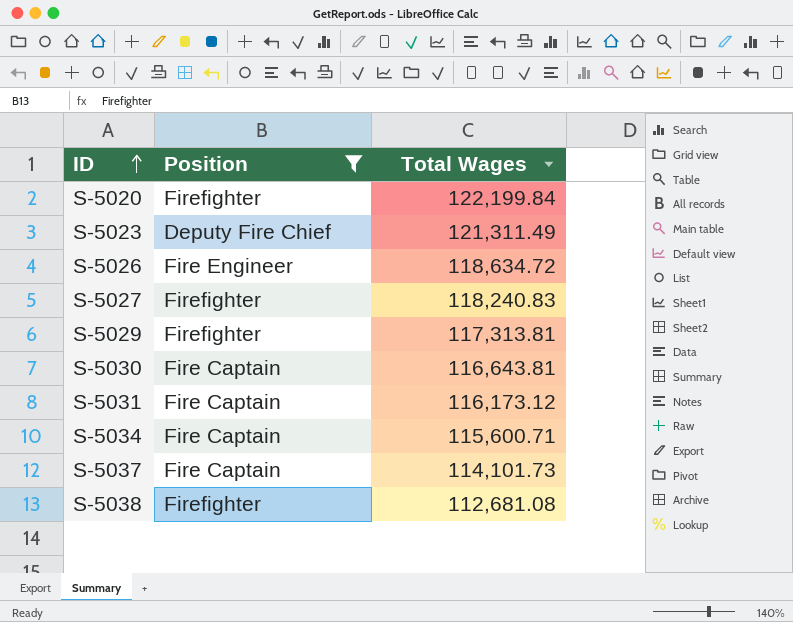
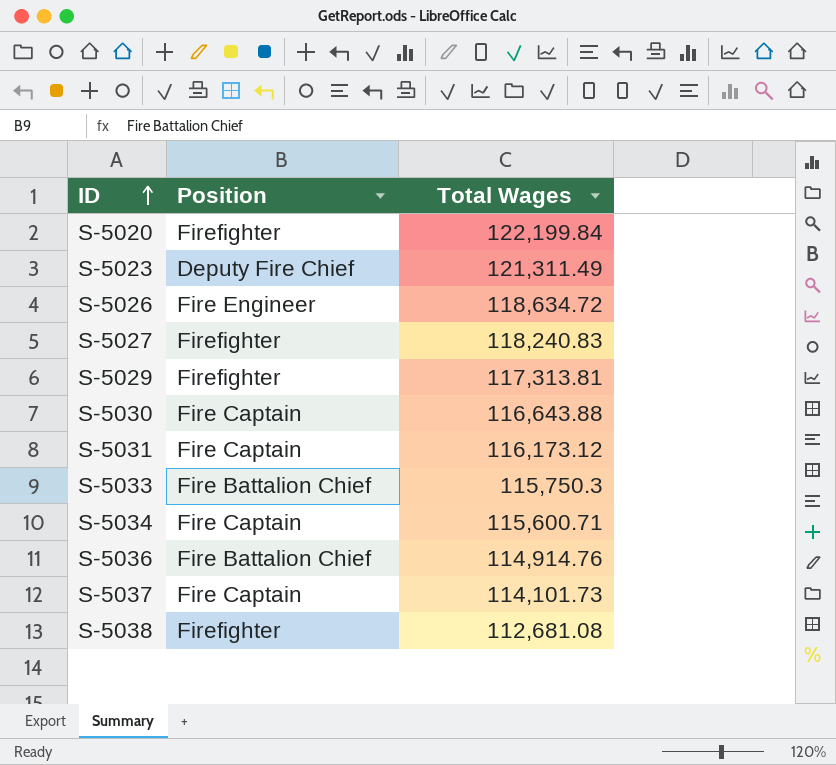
filter: Position != Fire Battalion Chief -> none
S-5030 | Total Wages: 116,643.81 -> 116,643.88

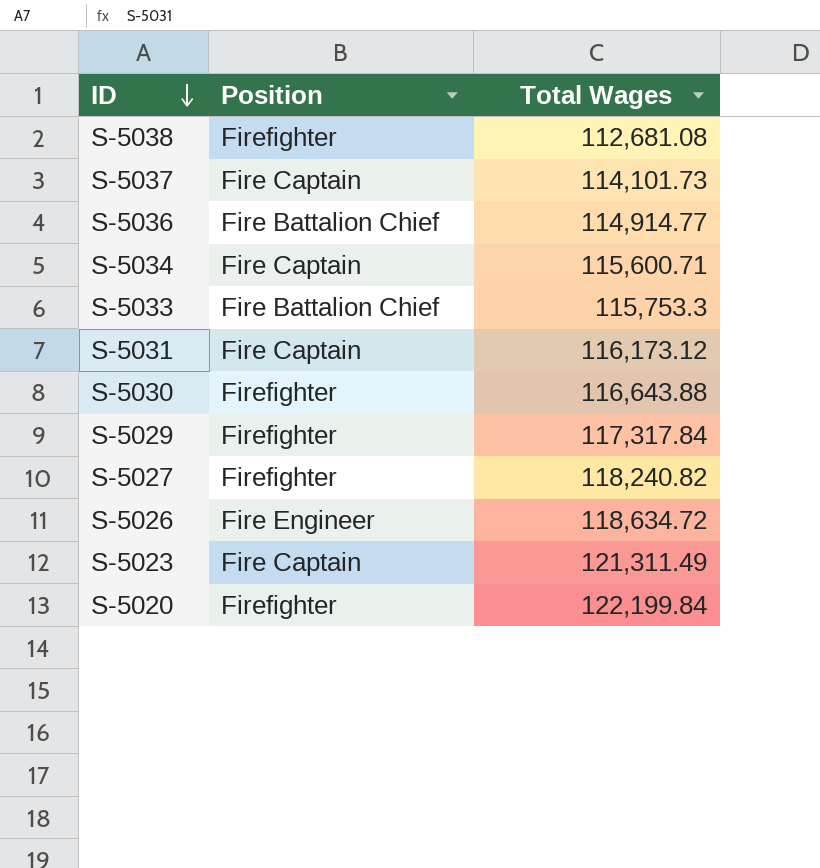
row order: ID ascending -> ID descending
S-5036 | Total Wages: 114,914.76 -> 114,914.77
S-5033 | Total Wages: 115,750.3 -> 115,753.3
S-5030 | Position: Fire Captain -> Firefighter
S-5029 | Total Wages: 117,313.81 -> 117,317.84
S-5027 | Total Wages: 118,240.83 -> 118,240.82
S-5023 | Position: Deputy Fire Chief -> Fire Captain

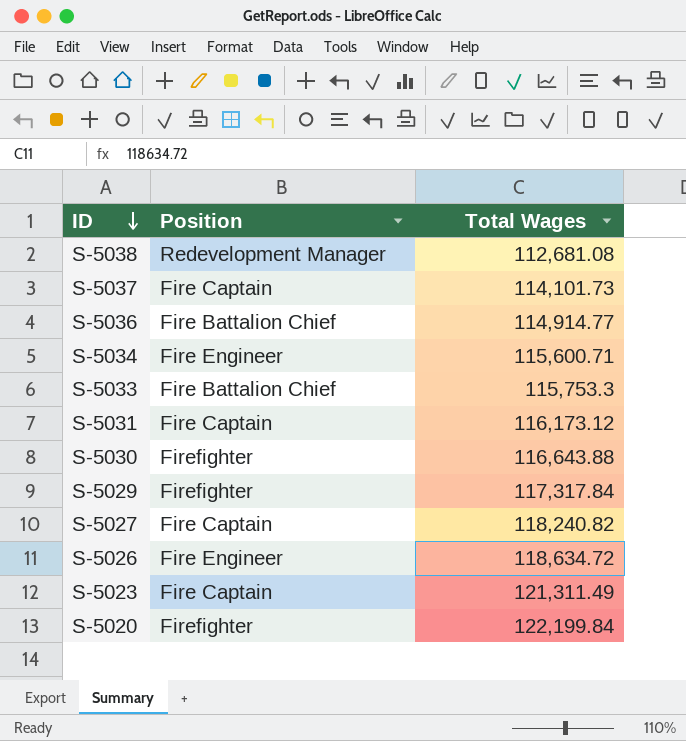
S-5038 | Position: Firefighter -> Redevelopment Manager
S-5034 | Position: Fire Captain -> Fire Engineer
S-5027 | Position: Firefighter -> Fire Captain

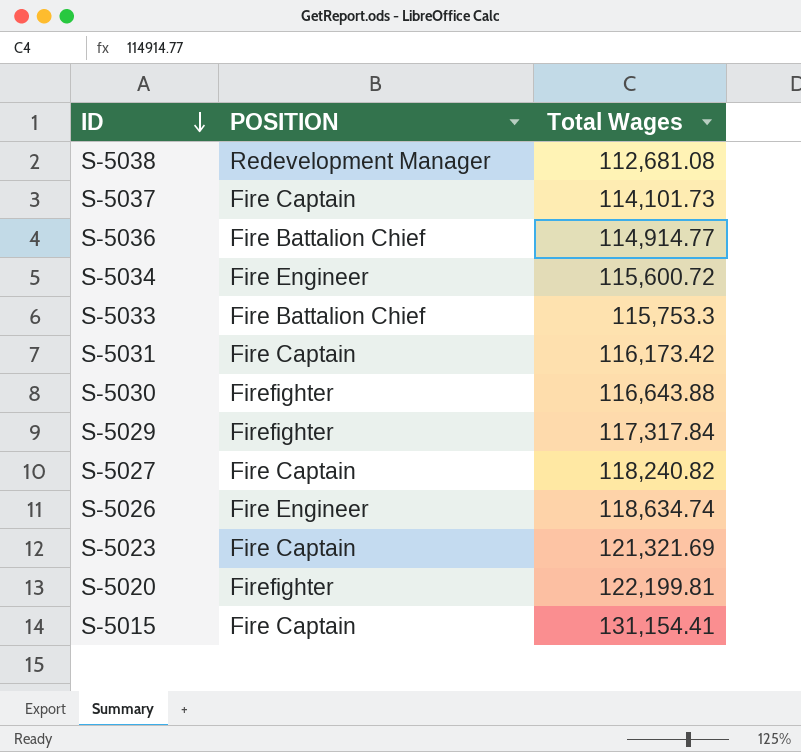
column name: Position -> POSITION
S-5034 | Total Wages: 115,600.71 -> 115,600.72
S-5031 | Total Wages: 116,173.12 -> 116,173.42
S-5026 | Total Wages: 118,634.72 -> 118,634.74
S-5023 | Total Wages: 121,311.49 -> 121,321.69
S-5020 | Total Wages: 122,199.84 -> 122,199.81
row S-5015: none -> Fire Captain | 131,154.41

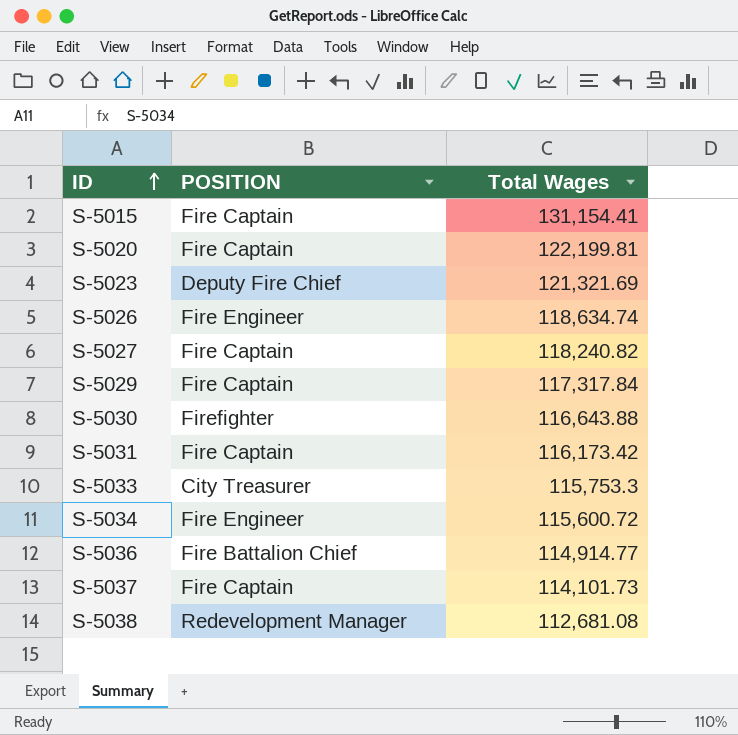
row order: ID descending -> ID ascending
S-5020 | POSITION: Firefighter -> Fire Captain
S-5023 | POSITION: Fire Captain -> Deputy Fire Chief
S-5029 | POSITION: Firefighter -> Fire Captain
S-5033 | POSITION: Fire Battalion Chief -> City Treasurer

